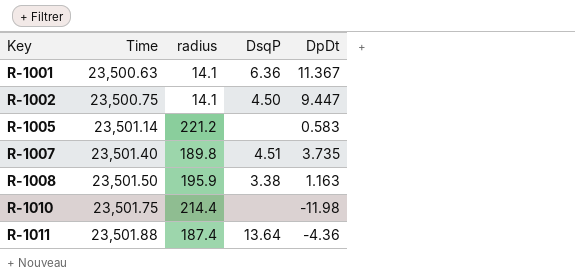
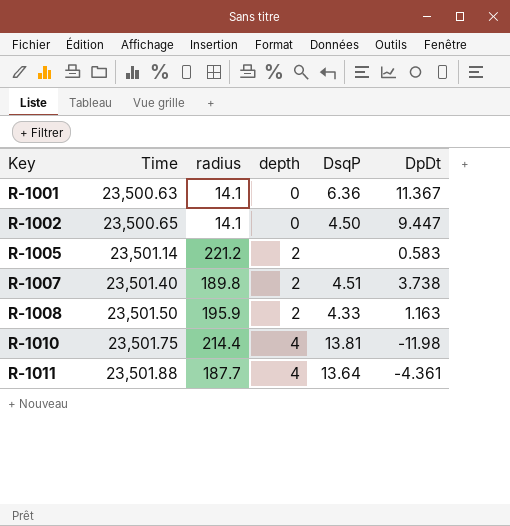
column depth | position: none -> 4
R-1002 | Time: 23,500.75 -> 23,500.65
R-1007 | DpDt: 3.735 -> 3.738
R-1008 | DsqP: 3.38 -> 4.33
R-1010 | DsqP: none -> 13.81
R-1011 | radius: 187.4 -> 187.7
R-1011 | DpDt: -4.36 -> -4.361

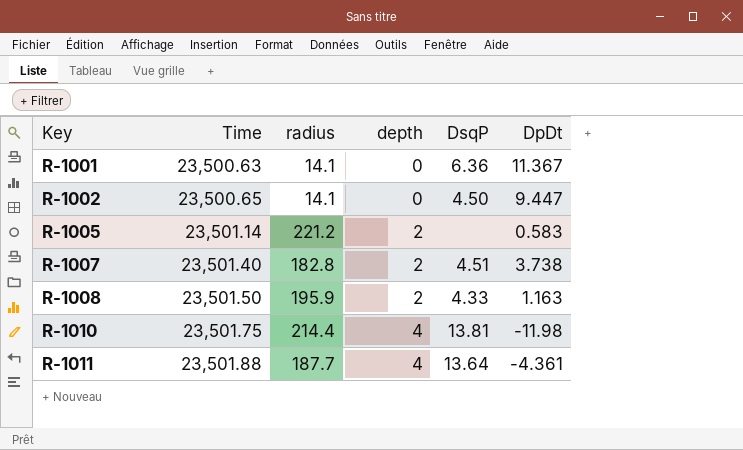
R-1007 | radius: 189.8 -> 182.8

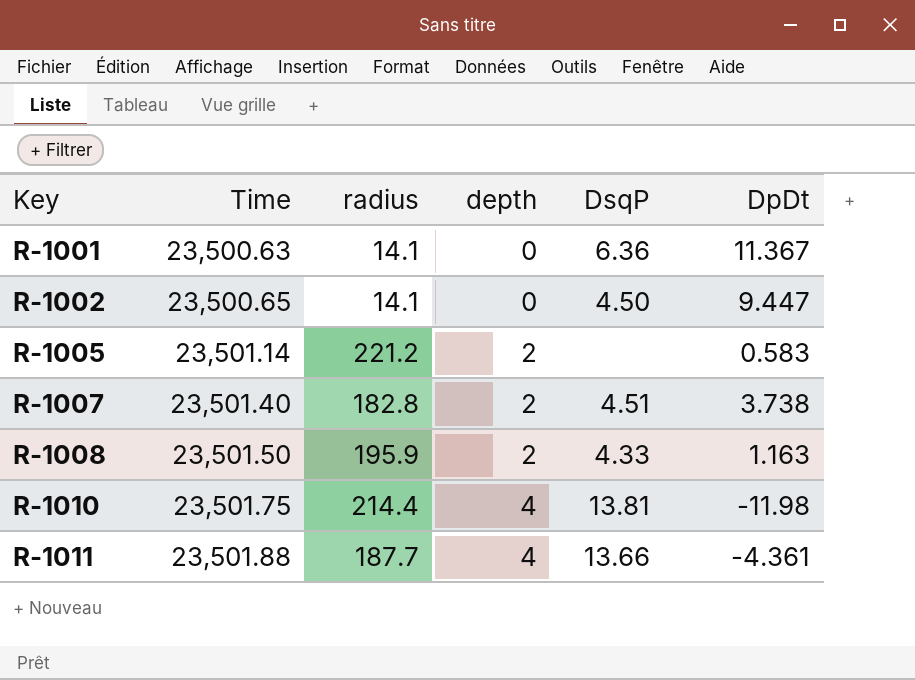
R-1011 | DsqP: 13.64 -> 13.66

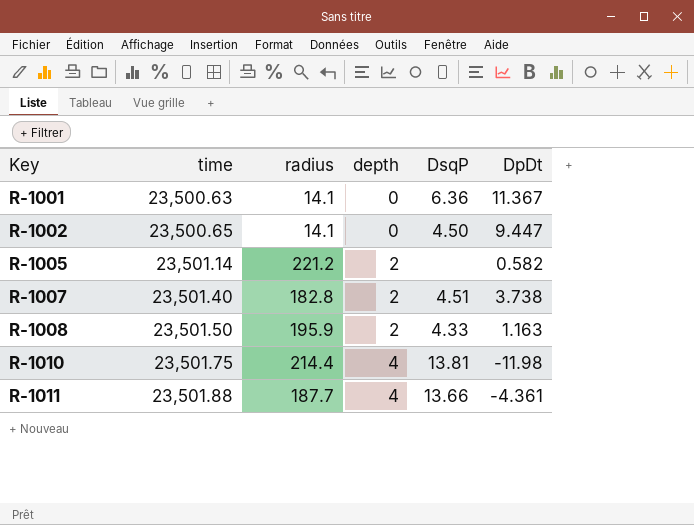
column name: Time -> time
R-1005 | DpDt: 0.583 -> 0.582

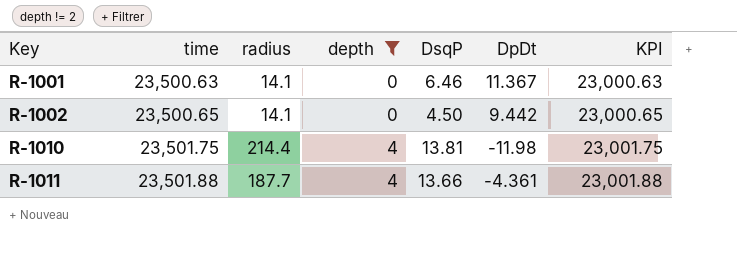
filter: none -> depth != 2
column KPI | formula: none -> [time] - 500
R-1001 | DsqP: 6.36 -> 6.46
R-1002 | DpDt: 9.447 -> 9.442

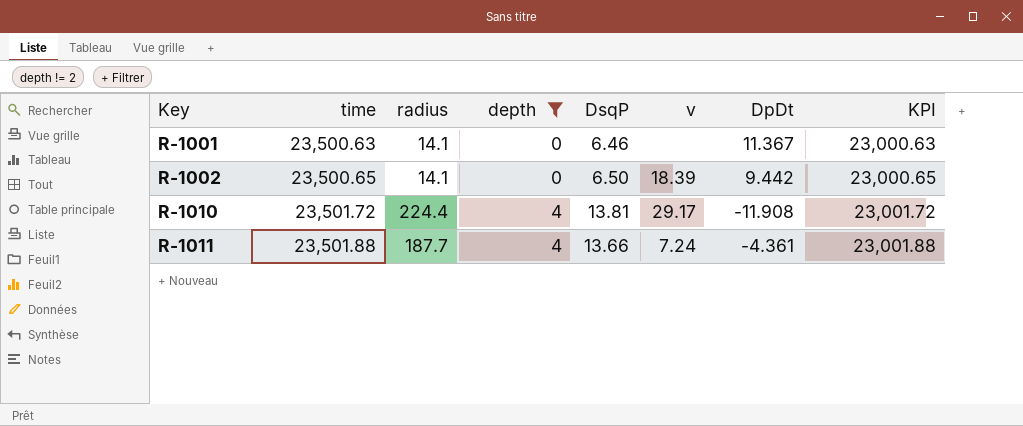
column v | position: none -> 6
R-1002 | DsqP: 4.50 -> 6.50
R-1010 | time: 23,501.75 -> 23,501.72
R-1010 | radius: 214.4 -> 224.4
R-1010 | DpDt: -11.98 -> -11.908
R-1010 | KPI: 23,001.75 -> 23,001.72

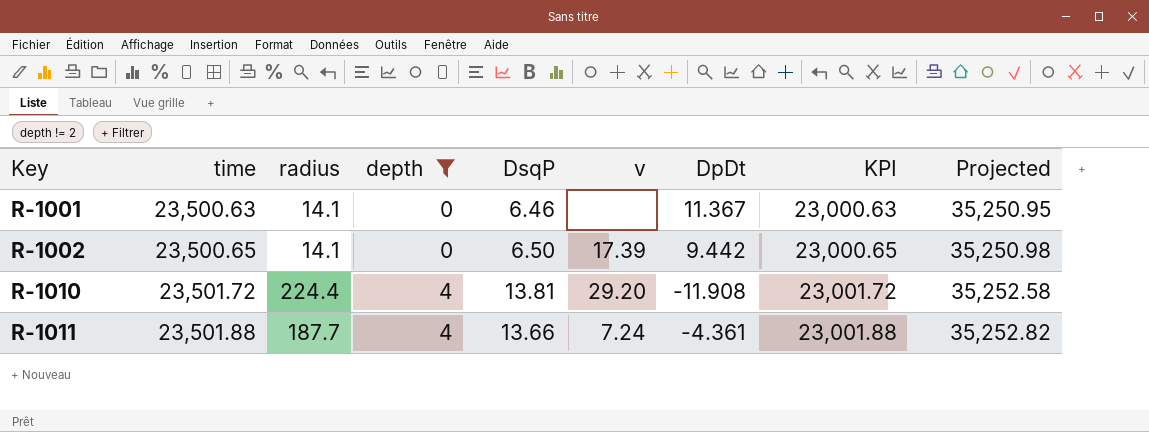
column Projected | formula: none -> [time] * 1.5
R-1002 | v: 18.39 -> 17.39
R-1010 | v: 29.17 -> 29.20

